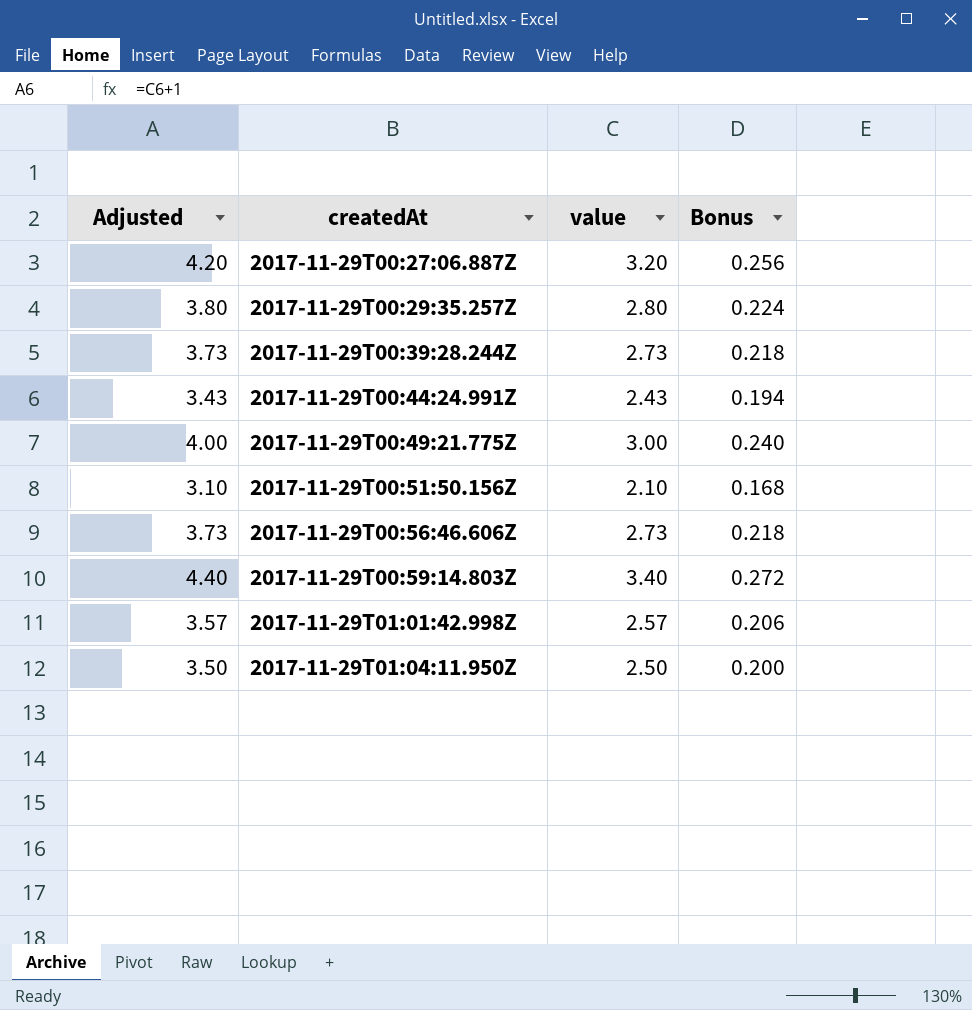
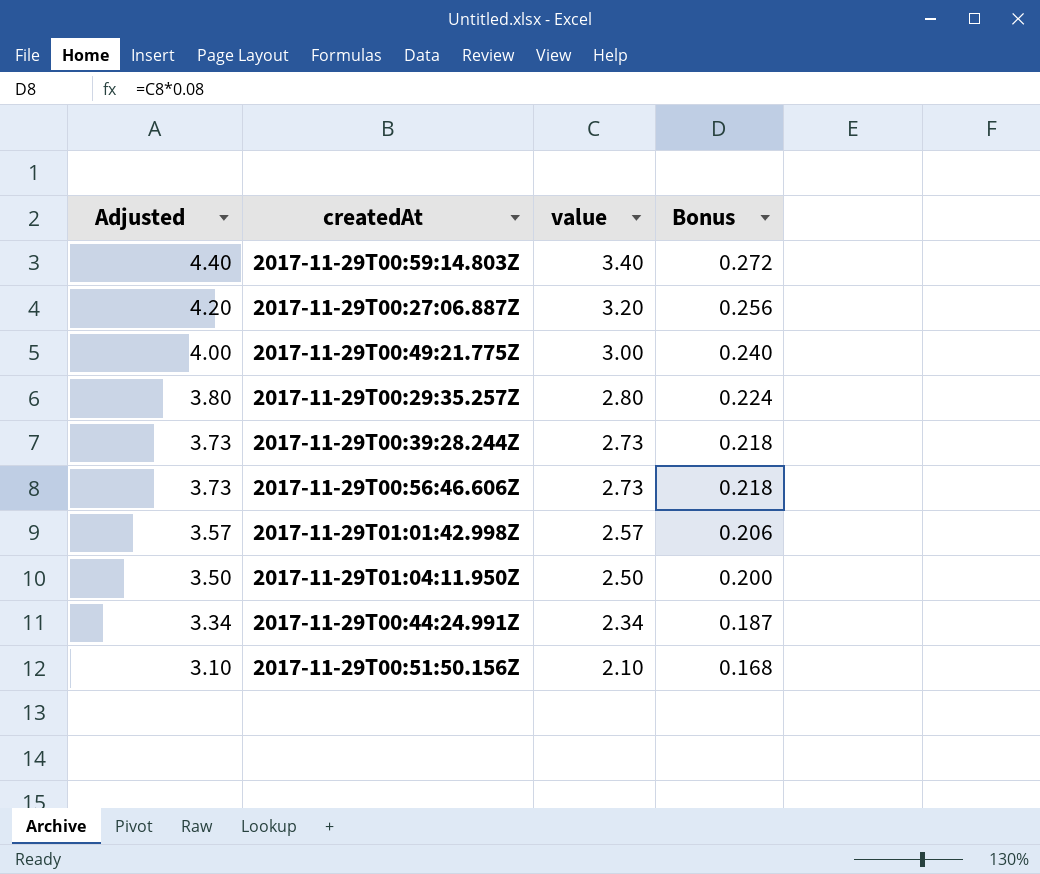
row order: createdAt ascending -> Adjusted descending
2017-11-29T00:44:24.991Z | Adjusted: 3.43 -> 3.34
2017-11-29T00:44:24.991Z | value: 2.43 -> 2.34
2017-11-29T00:44:24.991Z | Bonus: 0.194 -> 0.187

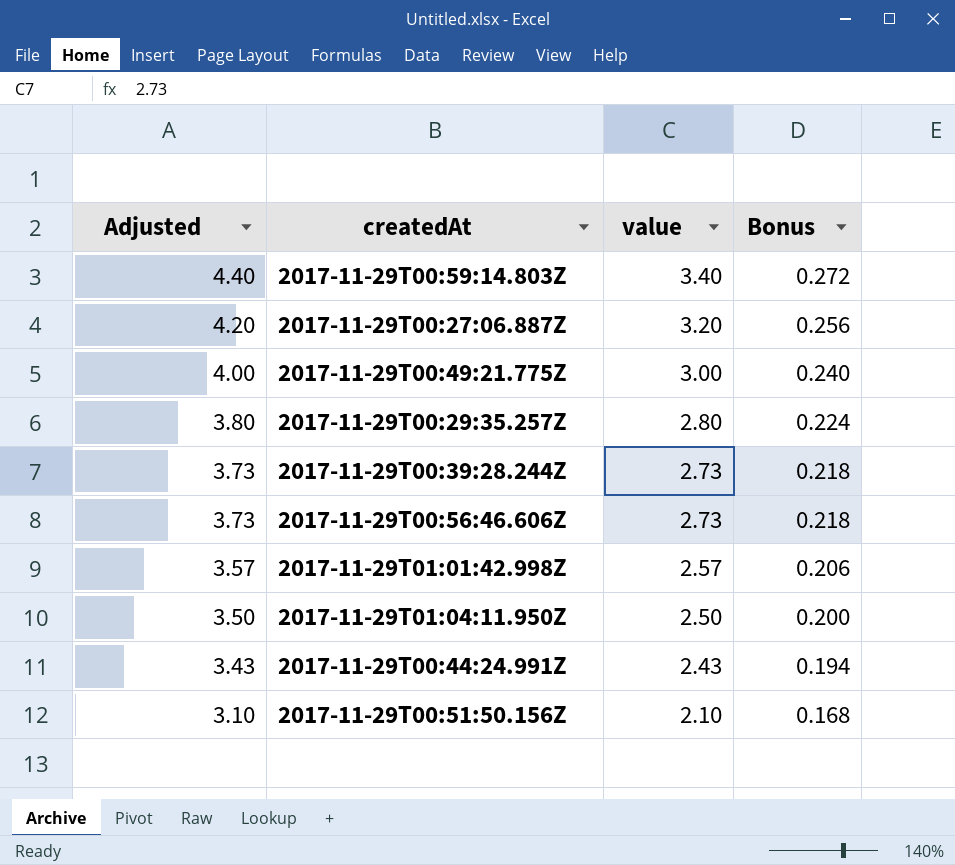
2017-11-29T00:44:24.991Z | Adjusted: 3.34 -> 3.43
2017-11-29T00:44:24.991Z | value: 2.34 -> 2.43
2017-11-29T00:44:24.991Z | Bonus: 0.187 -> 0.194

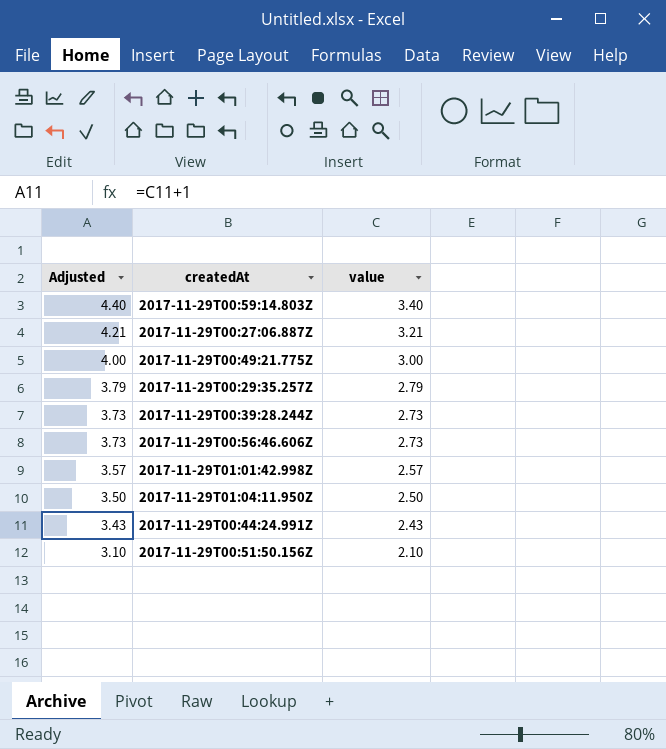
column Bonus | formula: [value] * 0.08 -> none
2017-11-29T00:27:06.887Z | Adjusted: 4.20 -> 4.21
2017-11-29T00:27:06.887Z | value: 3.20 -> 3.21
2017-11-29T00:29:35.257Z | Adjusted: 3.80 -> 3.79
2017-11-29T00:29:35.257Z | value: 2.80 -> 2.79

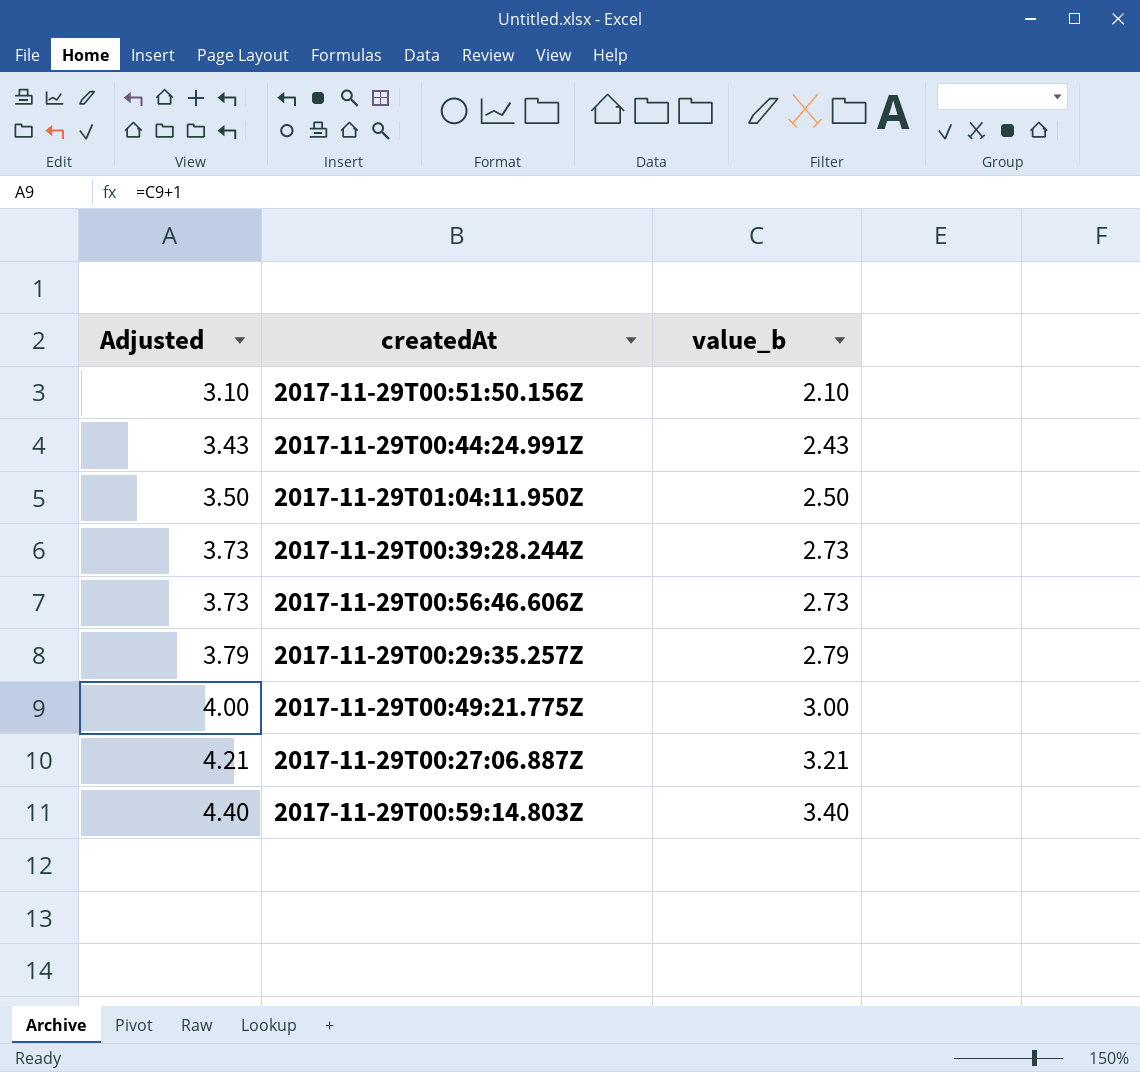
row order: Adjusted descending -> Adjusted ascending
column name: value -> value_b
row 2017-11-29T01:01:42.998Z: 3.57 | 2.57 -> none

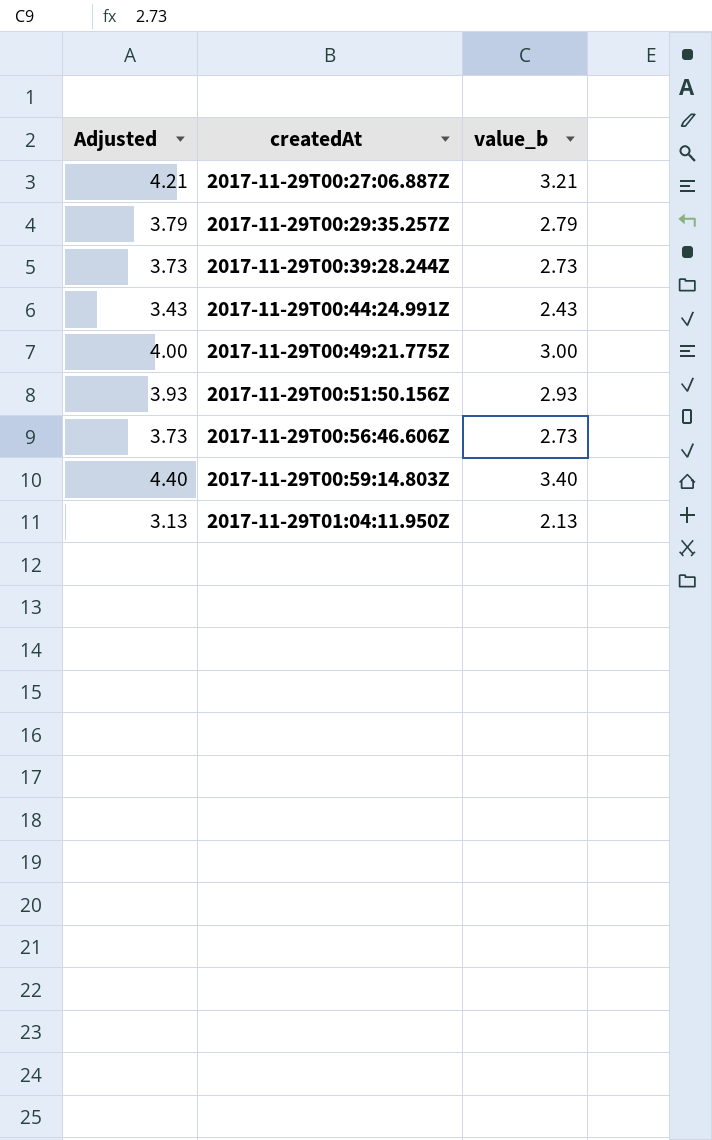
row order: Adjusted ascending -> createdAt ascending
2017-11-29T00:51:50.156Z | Adjusted: 3.10 -> 3.93
2017-11-29T00:51:50.156Z | value_b: 2.10 -> 2.93
2017-11-29T01:04:11.950Z | Adjusted: 3.50 -> 3.13
2017-11-29T01:04:11.950Z | value_b: 2.50 -> 2.13

